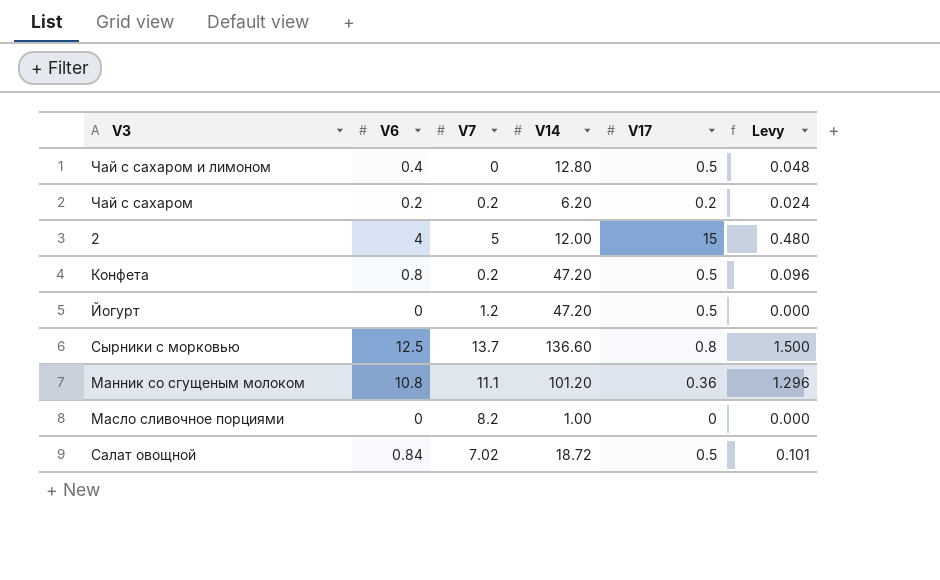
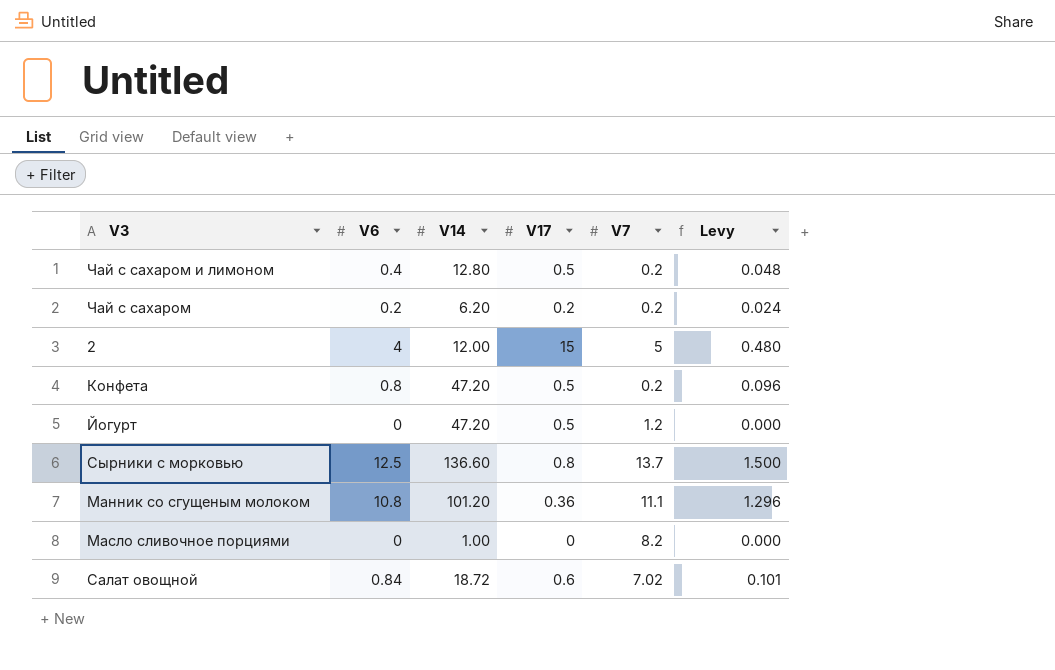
column V7 | position: 3 -> 5
Чай с сахаром и лимоном | V7: 0 -> 0.2
Салат овощной | V17: 0.5 -> 0.6

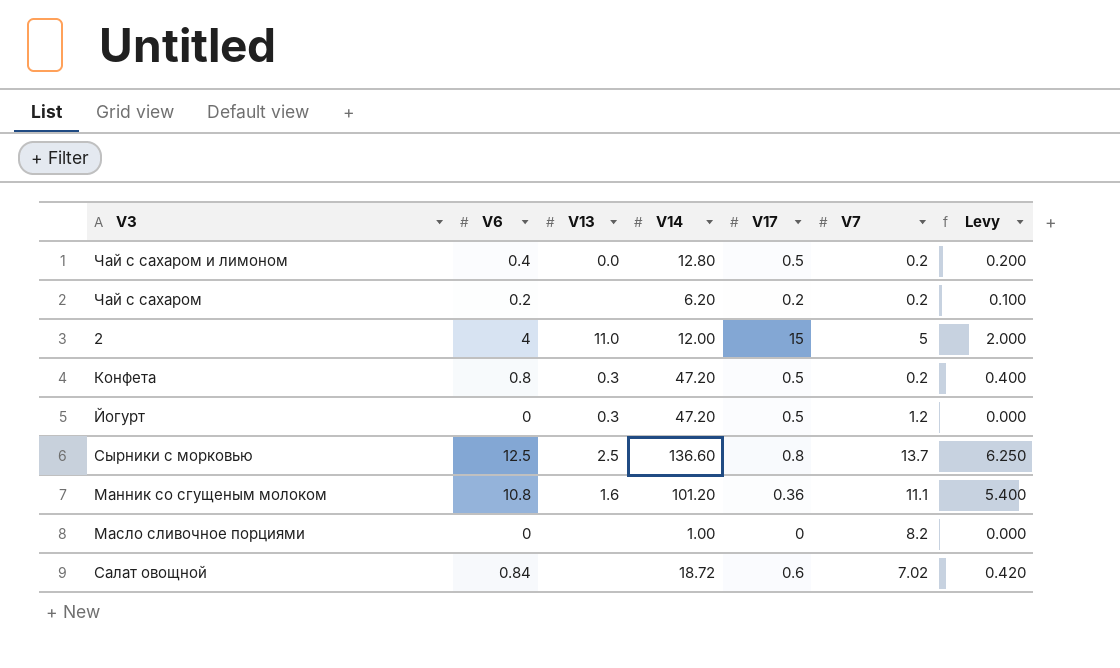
column V13 | position: none -> 3
column Levy | formula: [V6] * 0.12 -> [V6] * 0.5

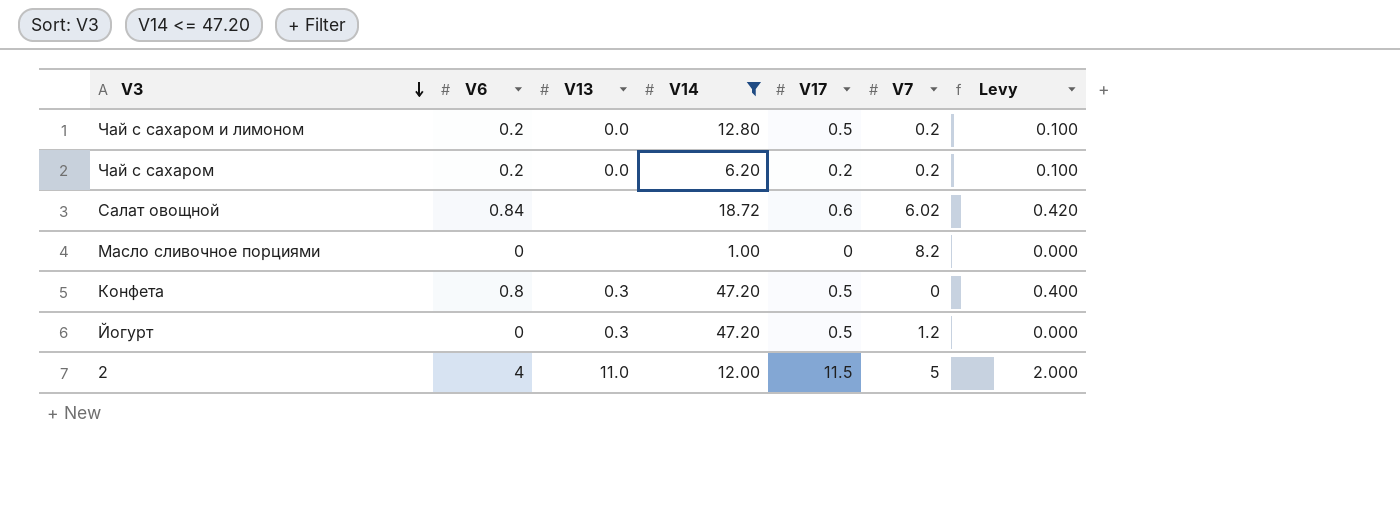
filter: none -> V14 <= 47.20
row order: none -> V3 descending
Чай с сахаром и лимоном | V6: 0.4 -> 0.2
Чай с сахаром и лимоном | Levy: 0.200 -> 0.100
Чай с сахаром | V13: none -> 0.0
Салат овощной | V7: 7.02 -> 6.02
Конфета | V7: 0.2 -> 0
2 | V17: 15 -> 11.5

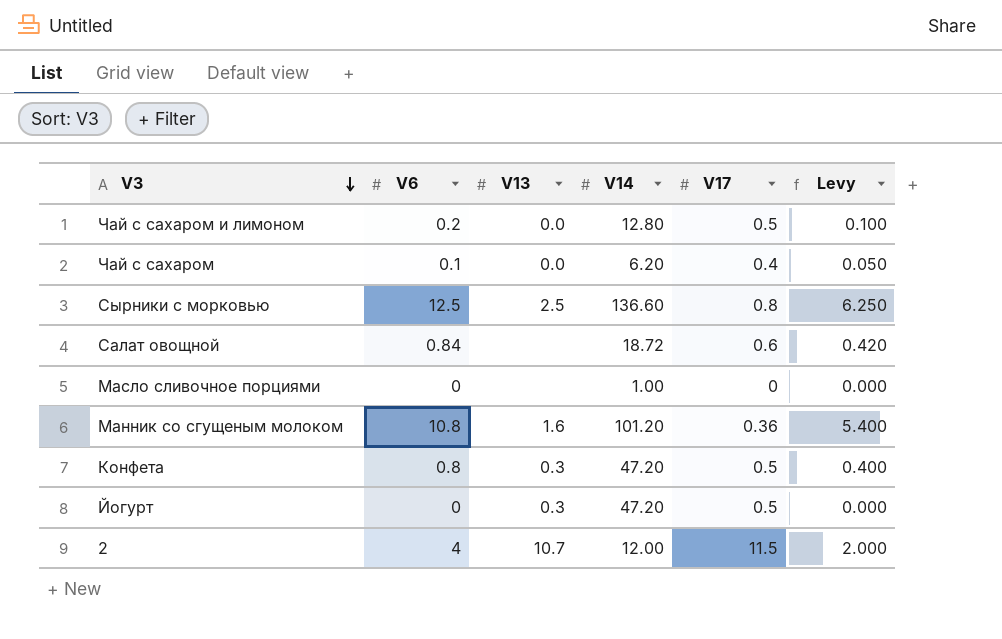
filter: V14 <= 47.20 -> none
column V7 | position: 6 -> none
Чай с сахаром | V6: 0.2 -> 0.1
Чай с сахаром | V17: 0.2 -> 0.4
Чай с сахаром | Levy: 0.100 -> 0.050
2 | V13: 11.0 -> 10.7

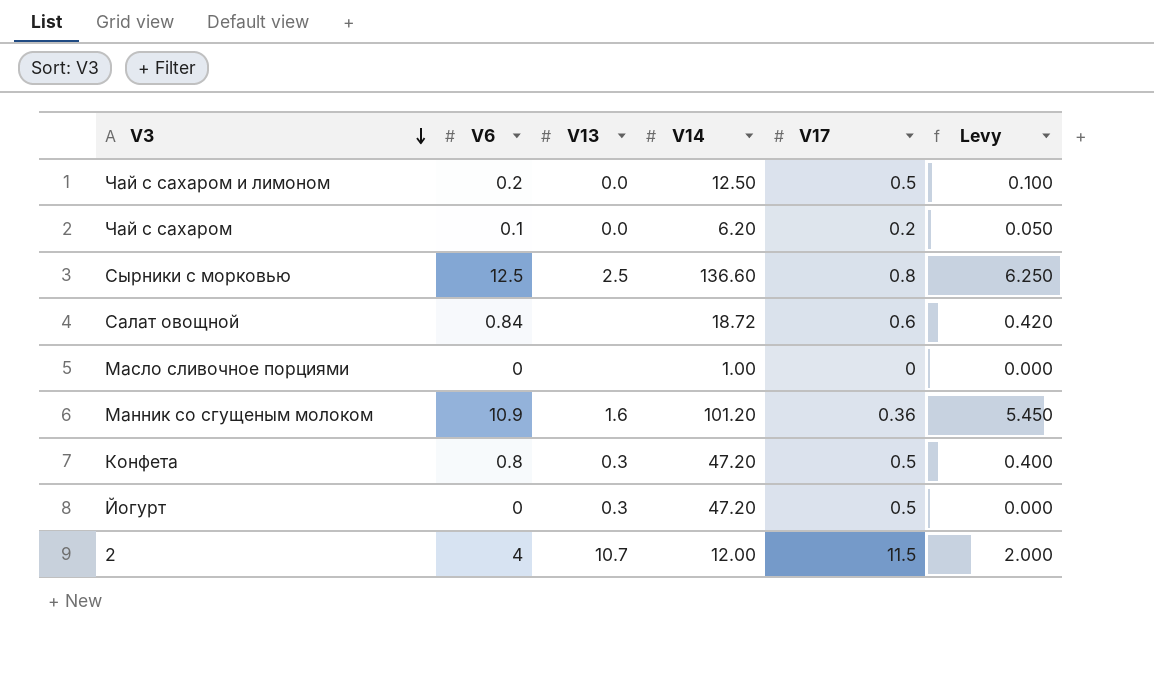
Чай с сахаром и лимоном | V14: 12.80 -> 12.50
Чай с сахаром | V17: 0.4 -> 0.2
Манник со сгущеным молоком | V6: 10.8 -> 10.9
Манник со сгущеным молоком | Levy: 5.400 -> 5.450

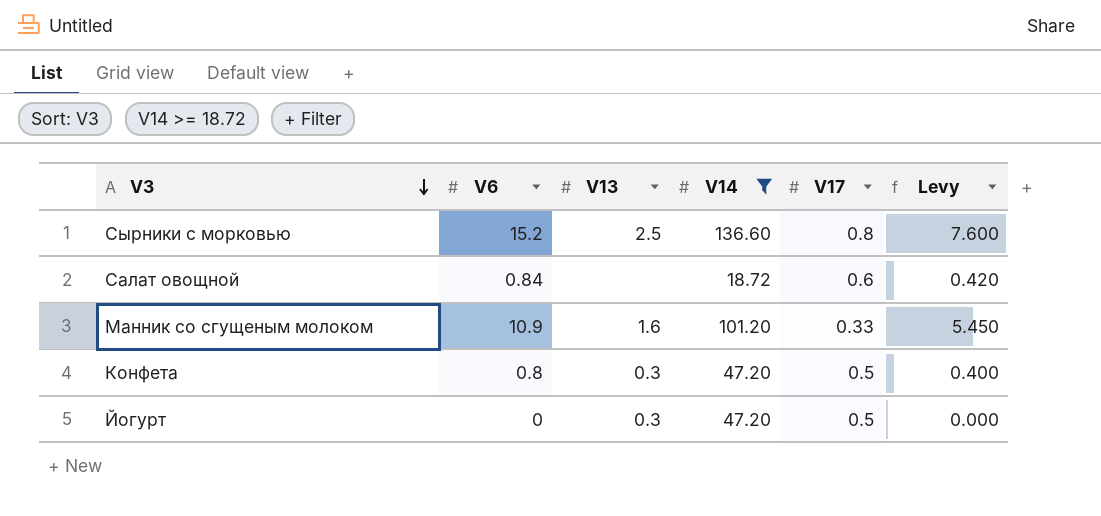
filter: none -> V14 >= 18.72
Сырники с морковью | V6: 12.5 -> 15.2
Сырники с морковью | Levy: 6.250 -> 7.600
Манник со сгущеным молоком | V17: 0.36 -> 0.33

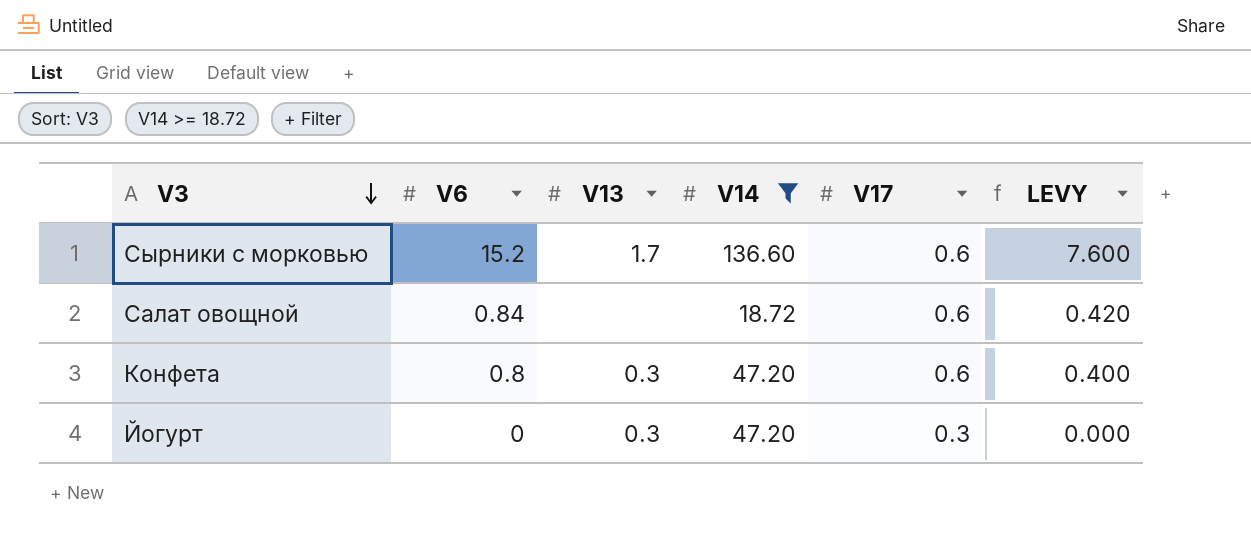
column name: Levy -> LEVY
row Манник со сгущеным молоком: 10.9 | 1.6 | 101.20 | 0.33 | 5.450 -> none
Сырники с морковью | V13: 2.5 -> 1.7
Сырники с морковью | V17: 0.8 -> 0.6
Конфета | V17: 0.5 -> 0.6
Йогурт | V17: 0.5 -> 0.3

